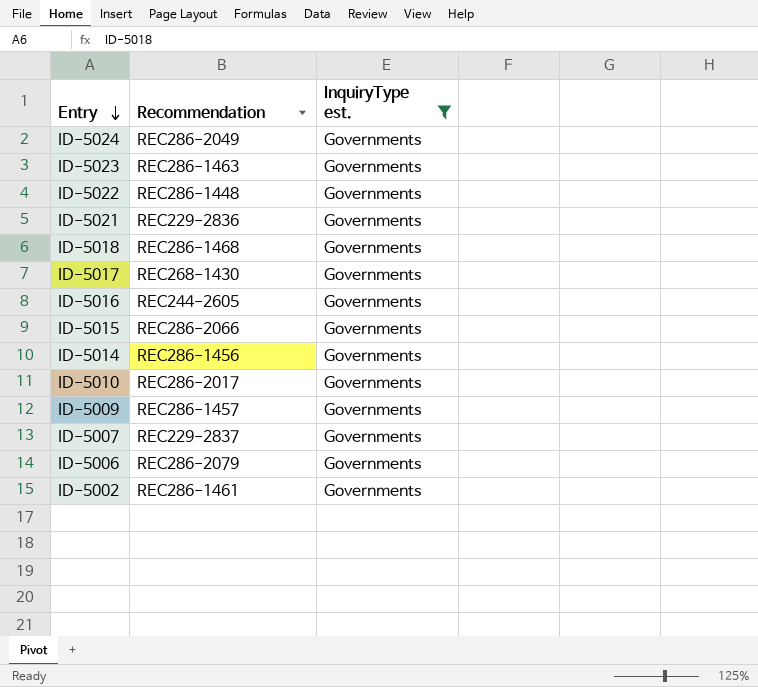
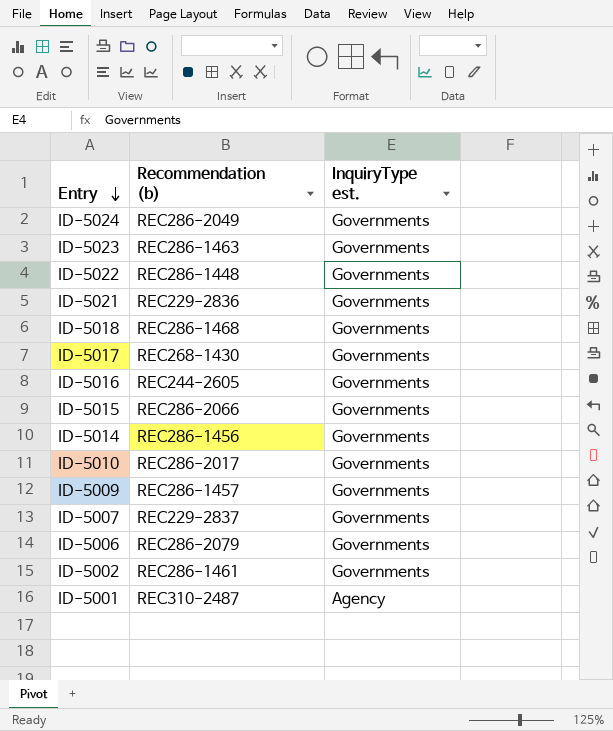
filter: InquiryType est. = Governments -> none
column name: Recommendation -> Recommendation (b)

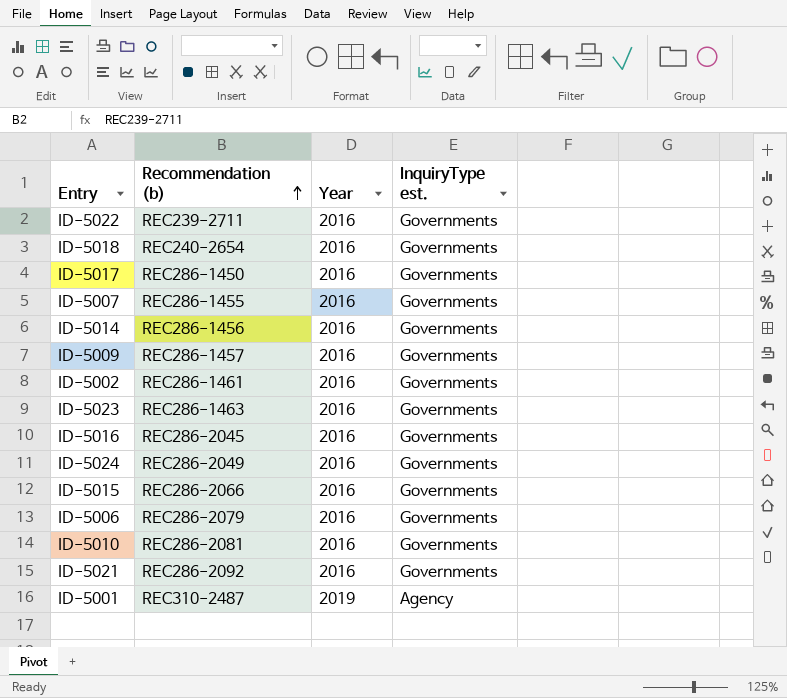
row order: Entry descending -> Recommendation (b) ascending
column Year | position: none -> 3
ID-5022 | Recommendation (b): REC286-1448 -> REC239-2711
ID-5018 | Recommendation (b): REC286-1468 -> REC240-2654
ID-5017 | Recommendation (b): REC268-1430 -> REC286-1450
ID-5007 | Recommendation (b): REC229-2837 -> REC286-1455
ID-5016 | Recommendation (b): REC244-2605 -> REC286-2045
ID-5010 | Recommendation (b): REC286-2017 -> REC286-2081
ID-5021 | Recommendation (b): REC229-2836 -> REC286-2092

